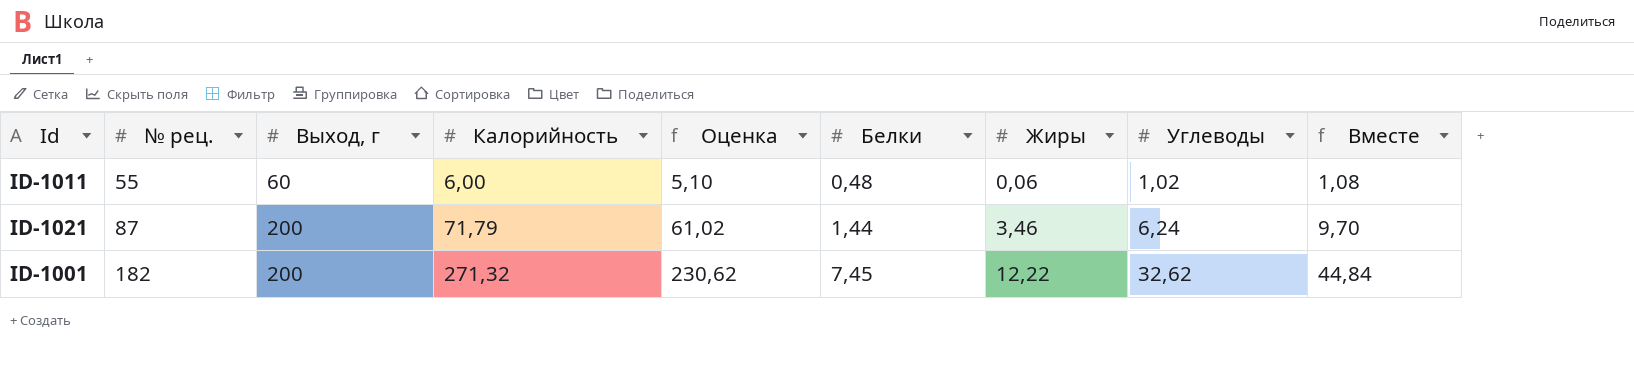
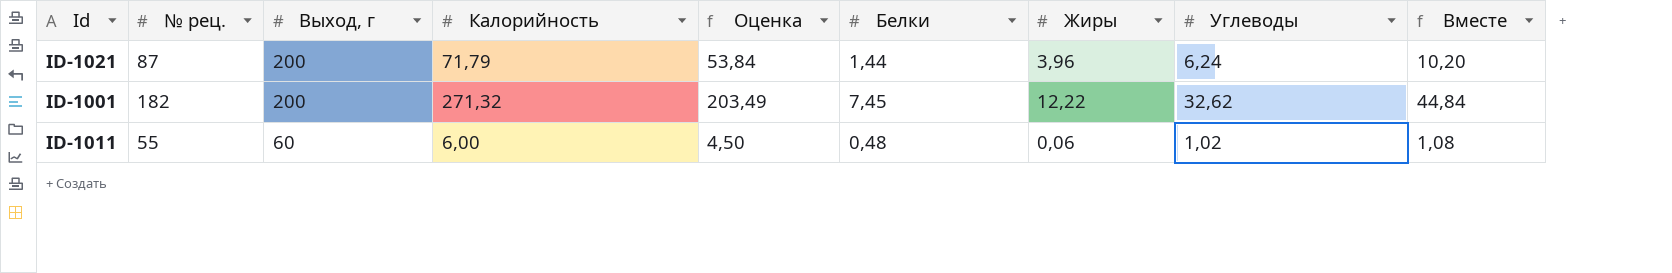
row order: № рец. ascending -> Выход, г descending
column Оценка | formula: [Калорийность] * 0,85 -> [Калорийность] * 0,75
ID-1021 | Жиры: 3,46 -> 3,96
ID-1021 | Вместе: 9,70 -> 10,20

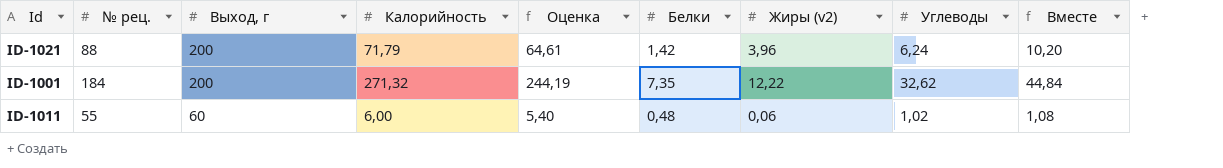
column Оценка | formula: [Калорийность] * 0,75 -> [Калорийность] * 0,9
column name: Жиры -> Жиры (v2)
ID-1021 | № рец.: 87 -> 88
ID-1021 | Белки: 1,44 -> 1,42
ID-1001 | № рец.: 182 -> 184
ID-1001 | Белки: 7,45 -> 7,35

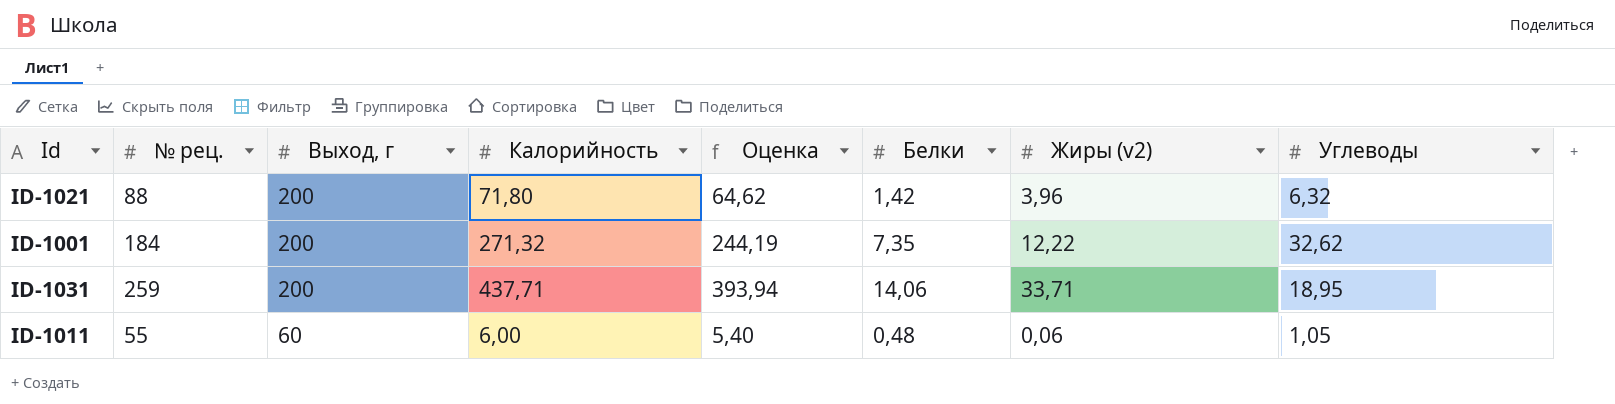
column Вместе | formula: [Жиры (v2)] + [Углеводы] -> none
ID-1021 | Калорийность: 71,79 -> 71,80
ID-1021 | Оценка: 64,61 -> 64,62
ID-1021 | Углеводы: 6,24 -> 6,32
row ID-1031: none -> 259 | 200 | 437,71 | 393,94 | 14,06 | 33,71 | 18,95
ID-1011 | Углеводы: 1,02 -> 1,05

